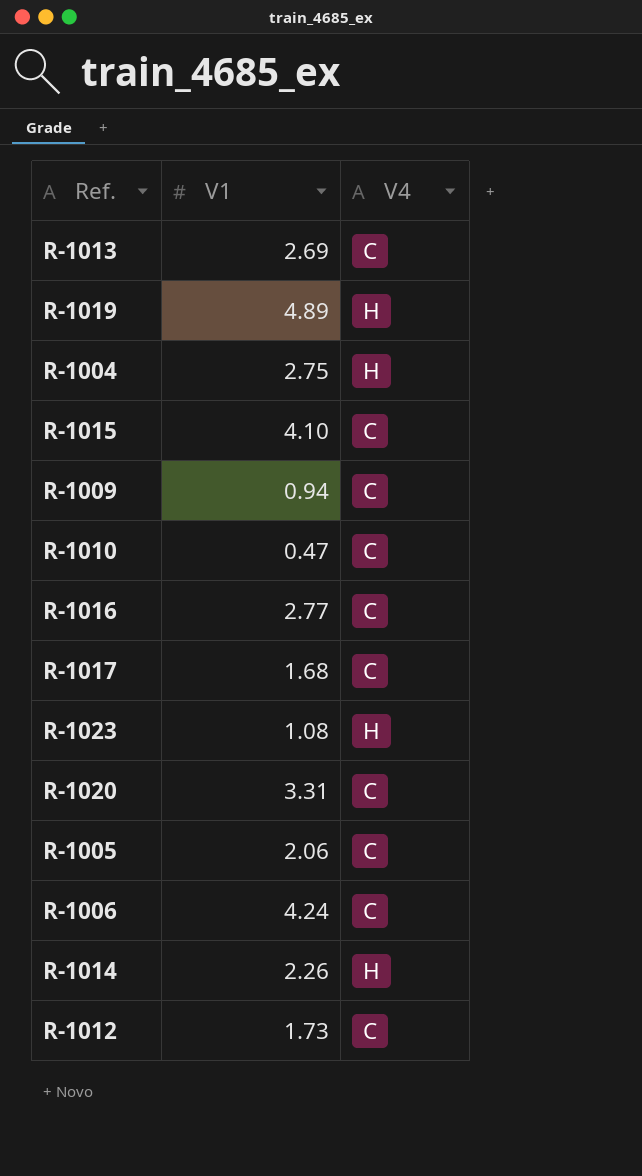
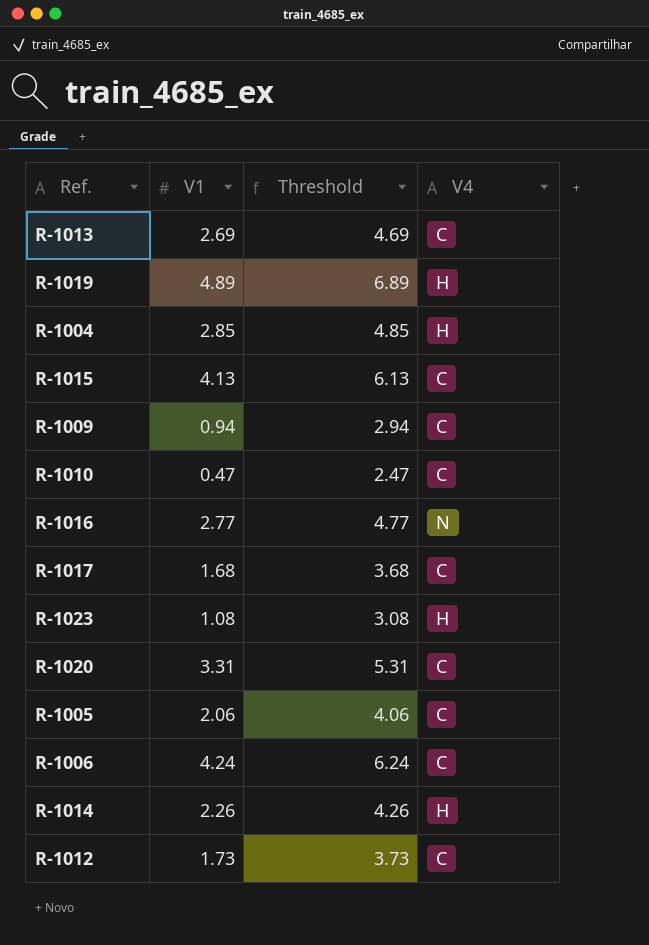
column Threshold | formula: none -> [V1] + 2
R-1004 | V1: 2.75 -> 2.85
R-1015 | V1: 4.10 -> 4.13
R-1016 | V4: C -> N

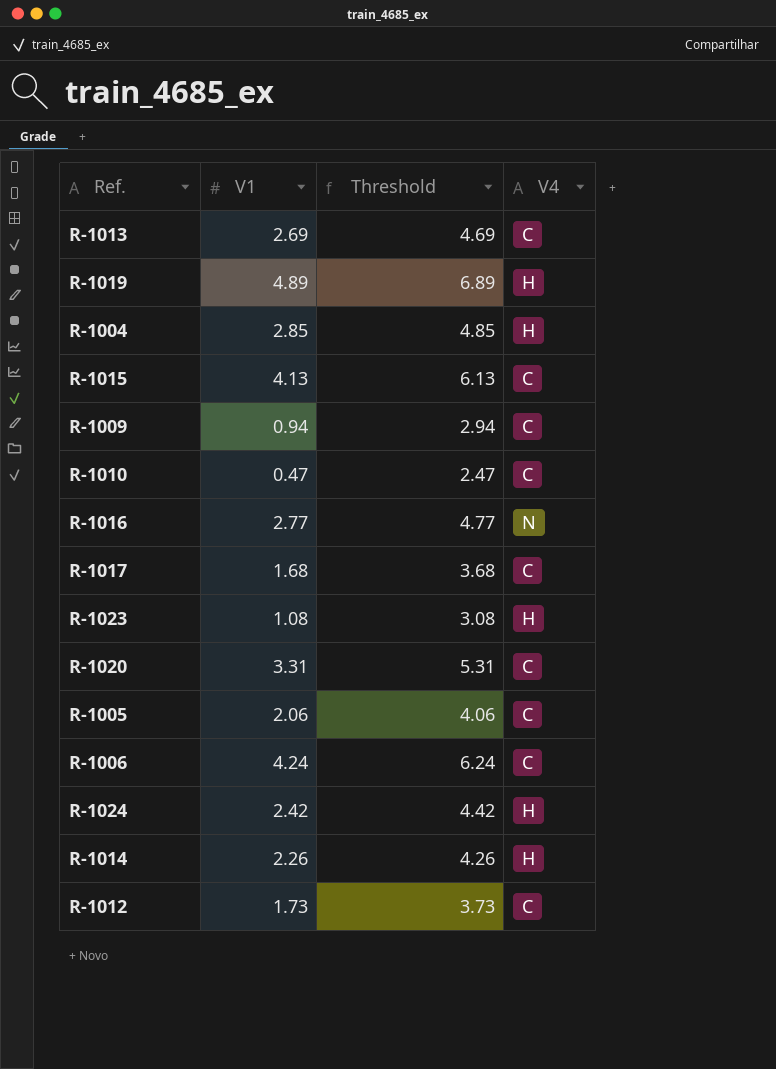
row R-1024: none -> 2.42 | 4.42 | H

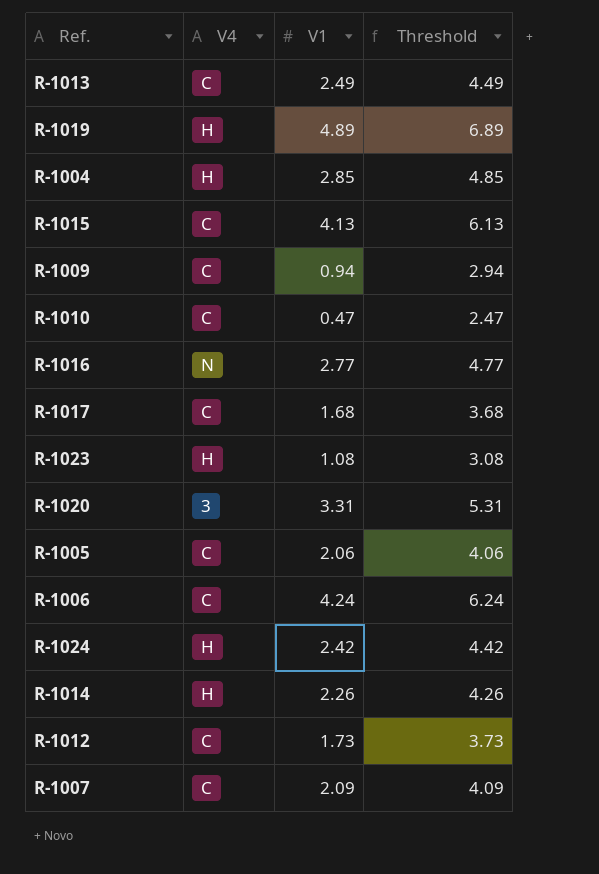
column V4 | position: 4 -> 2
R-1013 | V1: 2.69 -> 2.49
R-1013 | Threshold: 4.69 -> 4.49
R-1020 | V4: C -> 3
row R-1007: none -> C | 2.09 | 4.09

